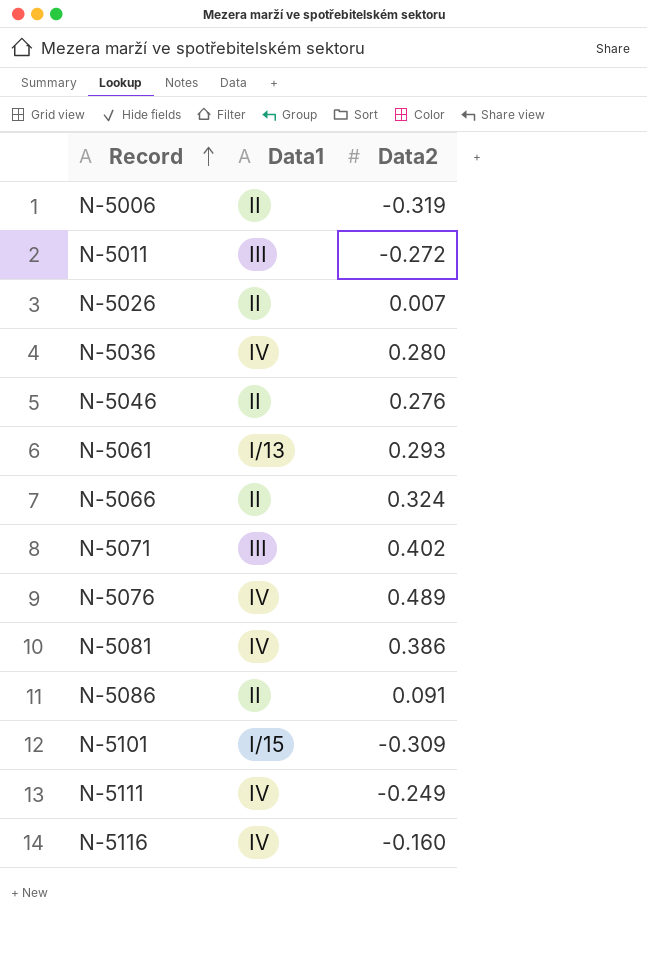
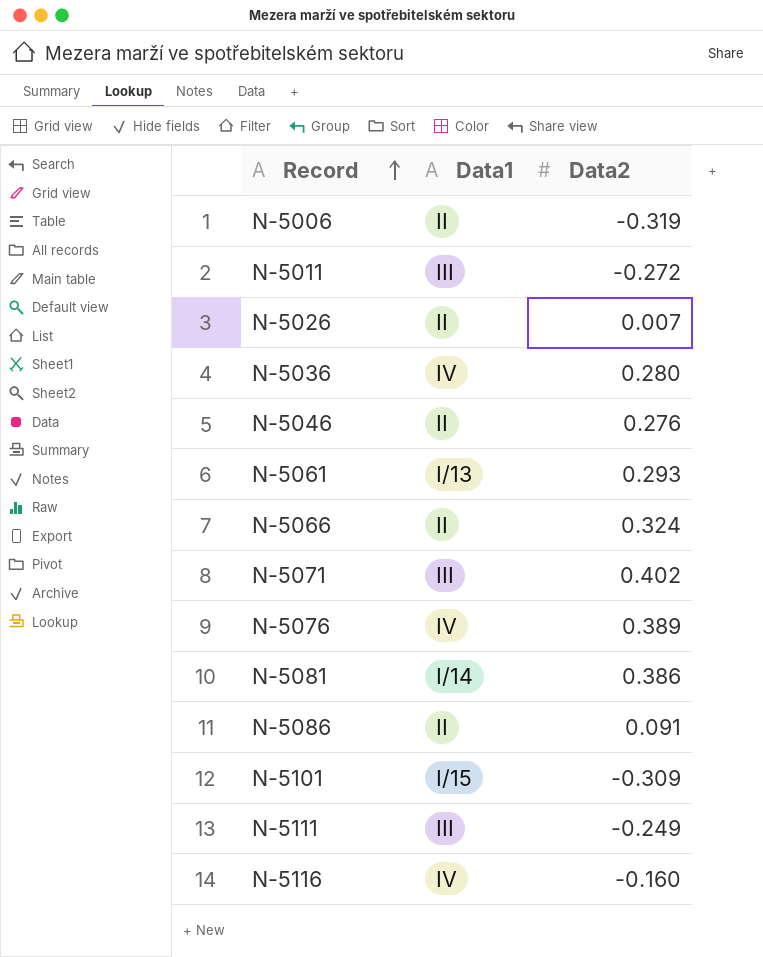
N-5076 | Data2: 0.489 -> 0.389
N-5081 | Data1: IV -> I/14
N-5111 | Data1: IV -> III

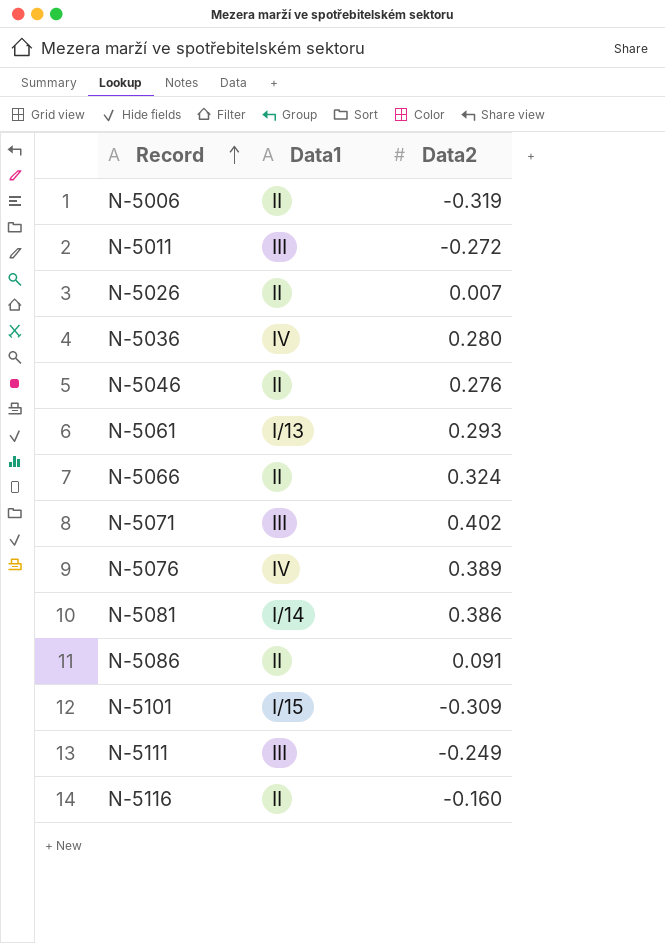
N-5116 | Data1: IV -> II

